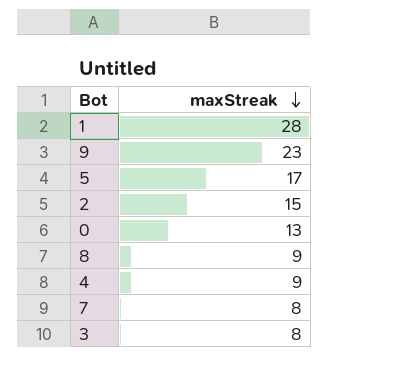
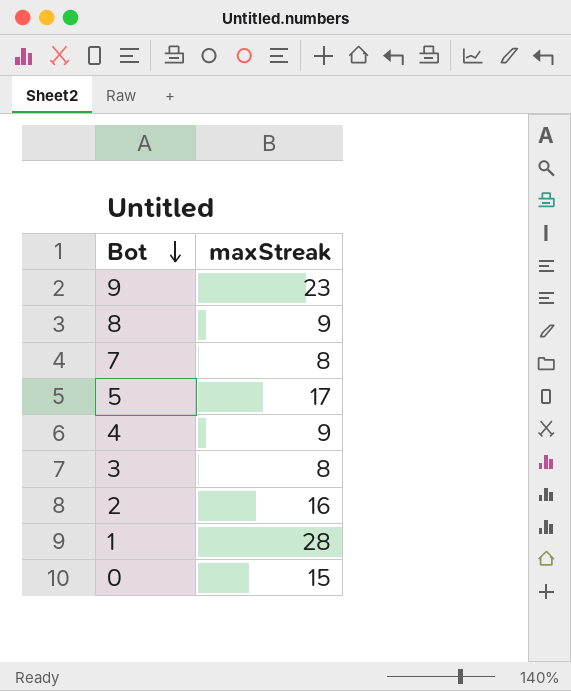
row order: maxStreak descending -> Bot descending
2 | maxStreak: 15 -> 16
0 | maxStreak: 13 -> 15

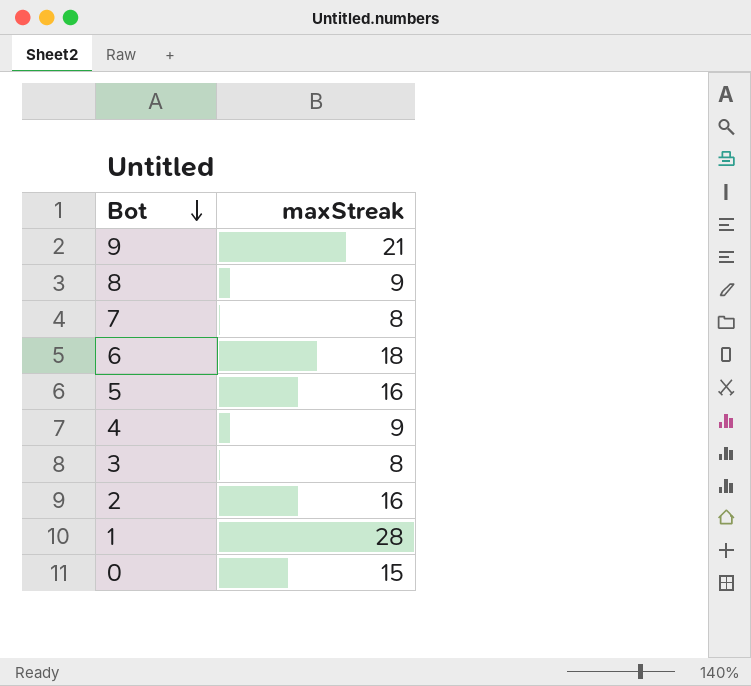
9 | maxStreak: 23 -> 21
row 6: none -> 18
5 | maxStreak: 17 -> 16

